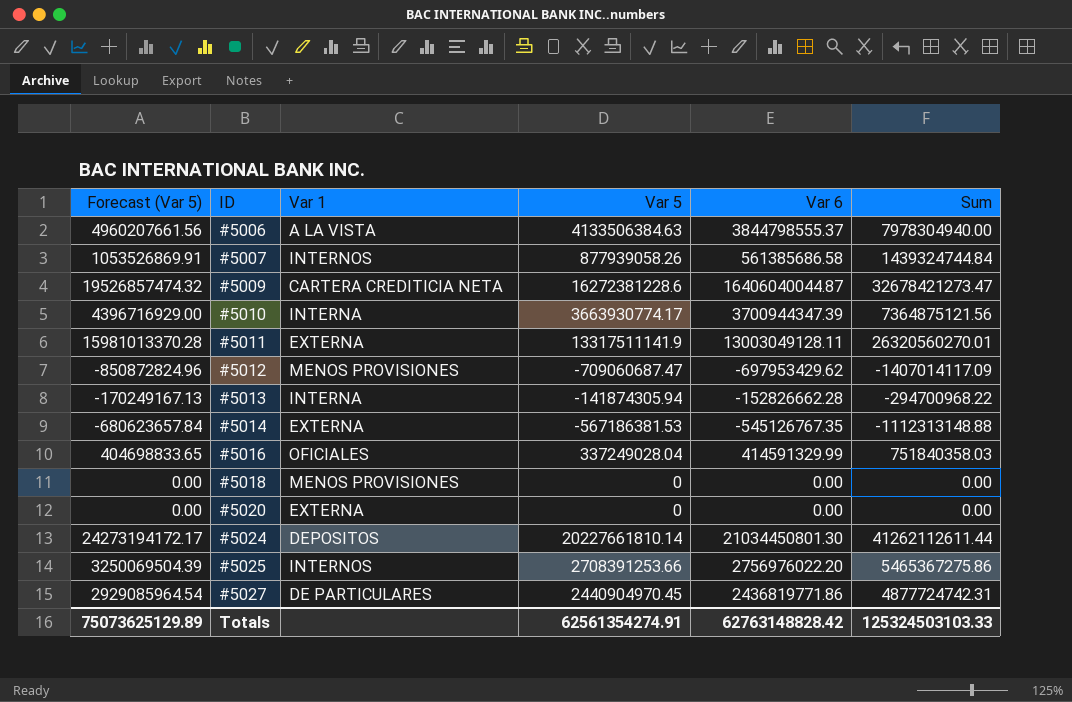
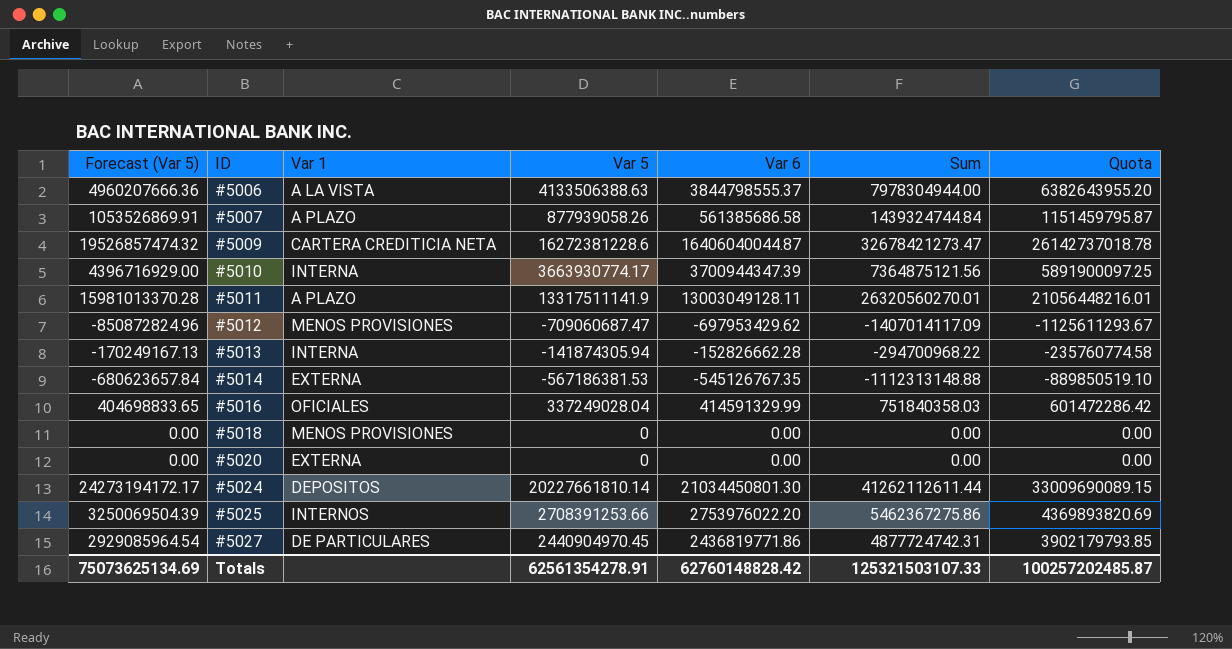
column Quota | formula: none -> [Sum] * 0.8
#5006 | Forecast (Var 5): 4960207661.56 -> 4960207666.36
#5006 | Var 5: 4133506384.63 -> 4133506388.63
#5006 | Sum: 7978304940.00 -> 7978304944.00
#5007 | Var 1: INTERNOS -> A PLAZO
#5011 | Var 1: EXTERNA -> A PLAZO
#5025 | Var 6: 2756976022.20 -> 2753976022.20
#5025 | Sum: 5465367275.86 -> 5462367275.86
Totals | Forecast (Var 5): 75073625129.89 -> 75073625134.69
Totals | Var 5: 62561354274.91 -> 62561354278.91
Totals | Var 6: 62763148828.42 -> 62760148828.42
Totals | Sum: 125324503103.33 -> 125321503107.33

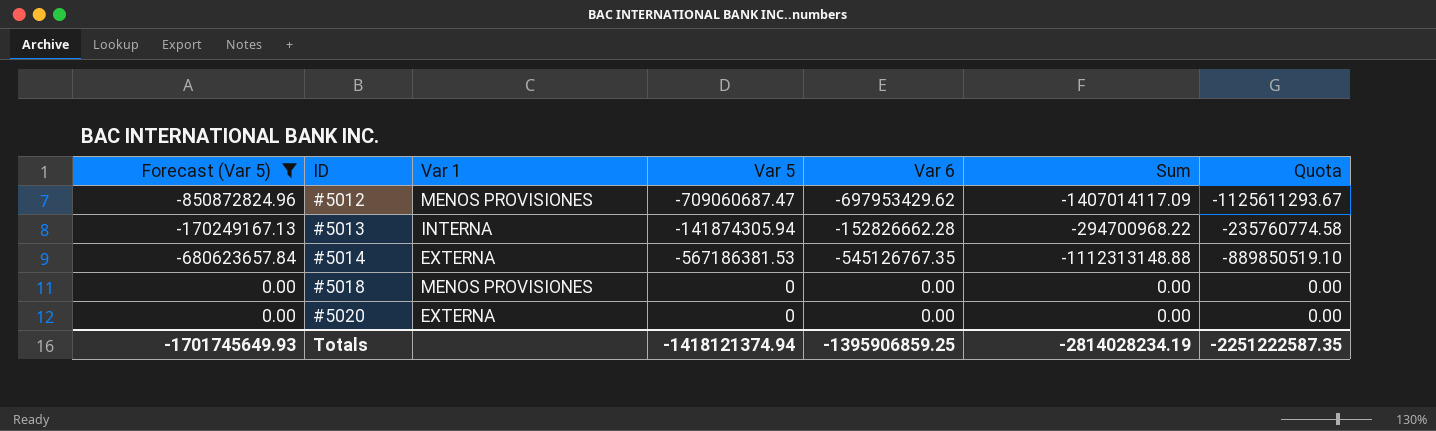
filter: none -> Forecast (Var 5) <= 0.00
Totals | Forecast (Var 5): 75073625134.69 -> -1701745649.93
Totals | Var 5: 62561354278.91 -> -1418121374.94
Totals | Var 6: 62760148828.42 -> -1395906859.25
Totals | Sum: 125321503107.33 -> -2814028234.19
Totals | Quota: 100257202485.87 -> -2251222587.35

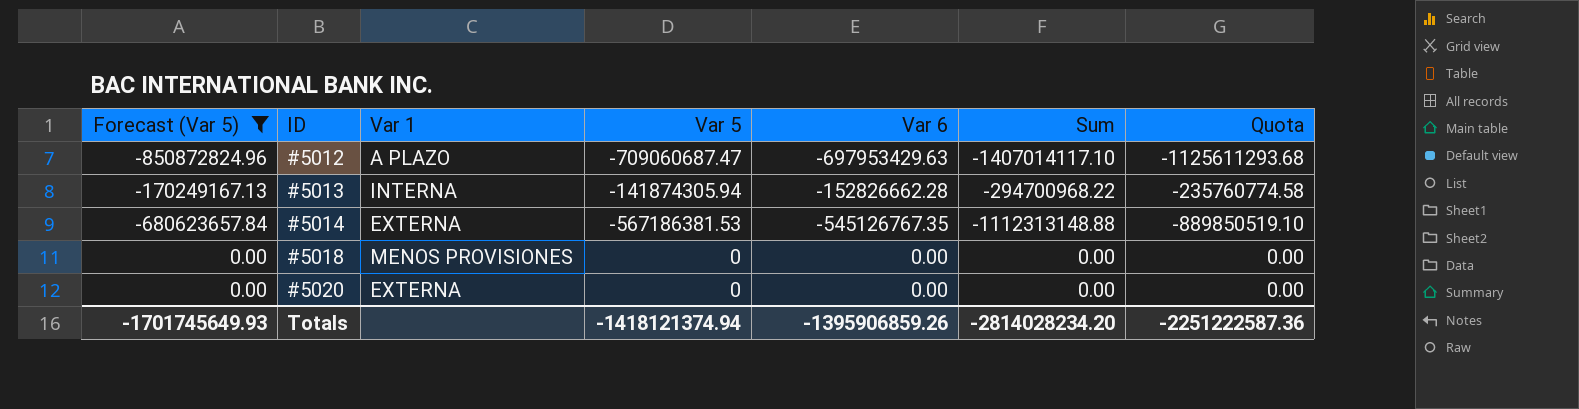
#5012 | Var 1: MENOS PROVISIONES -> A PLAZO
#5012 | Var 6: -697953429.62 -> -697953429.63
#5012 | Sum: -1407014117.09 -> -1407014117.10
#5012 | Quota: -1125611293.67 -> -1125611293.68
Totals | Var 6: -1395906859.25 -> -1395906859.26
Totals | Sum: -2814028234.19 -> -2814028234.20
Totals | Quota: -2251222587.35 -> -2251222587.36

